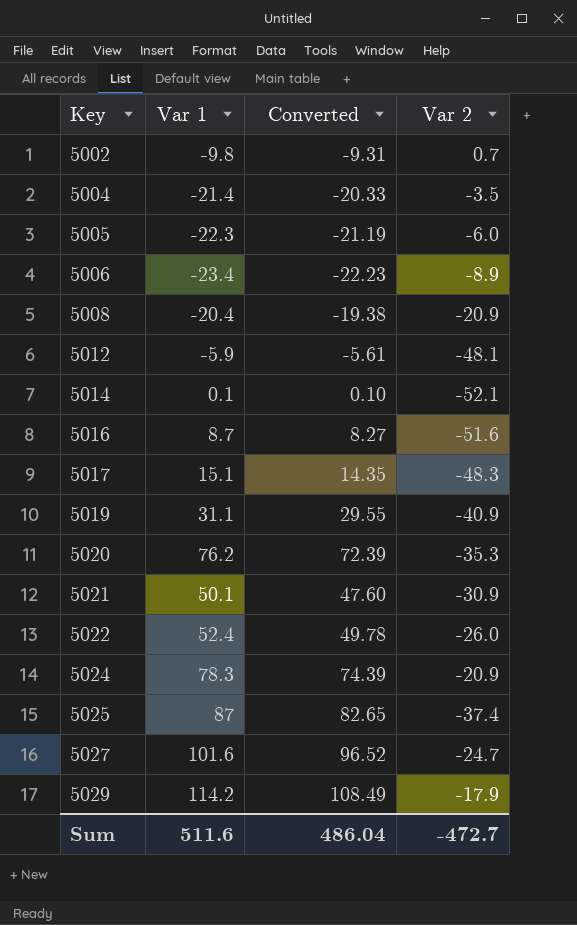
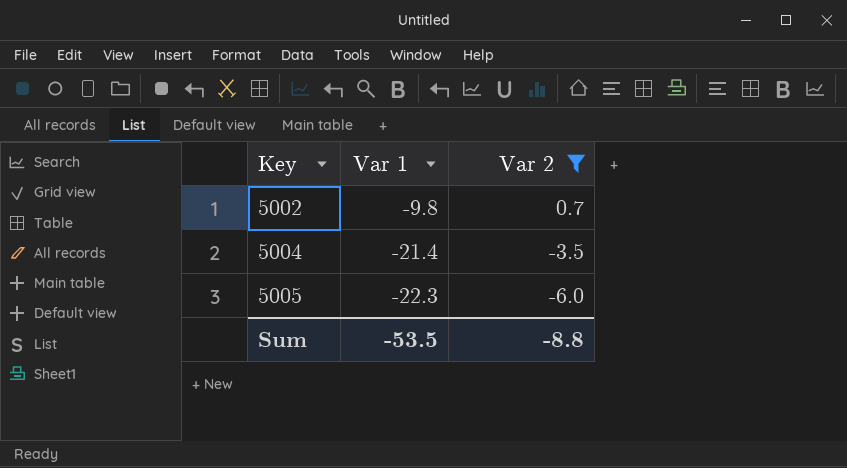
filter: none -> Var 2 >= -6.0
column Converted | formula: [Var 1] * 0.95 -> none
Sum | Var 1: 511.6 -> -53.5
Sum | Var 2: -472.7 -> -8.8

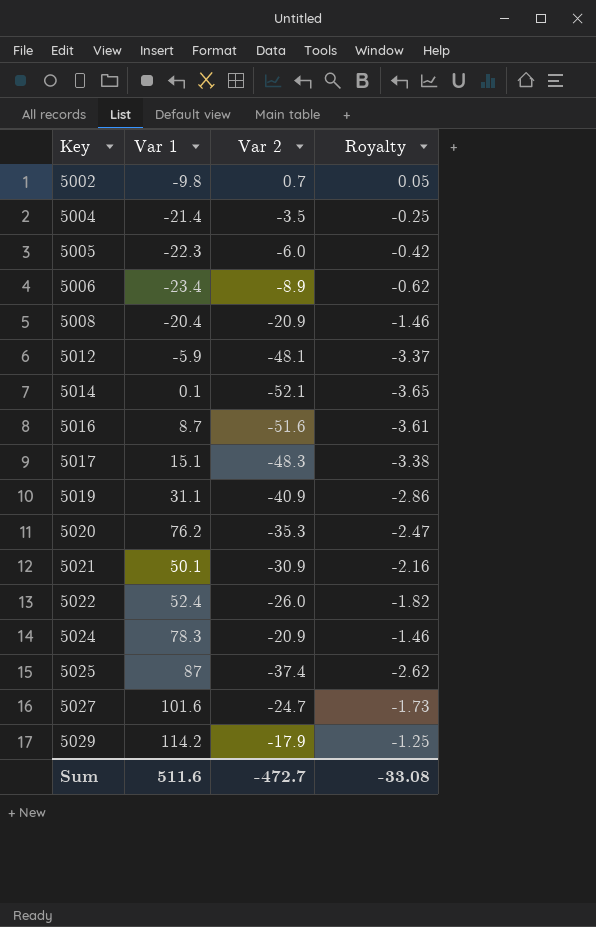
filter: Var 2 >= -6.0 -> none
column Royalty | formula: none -> [Var 2] * 0.07
Sum | Var 1: -53.5 -> 511.6
Sum | Var 2: -8.8 -> -472.7

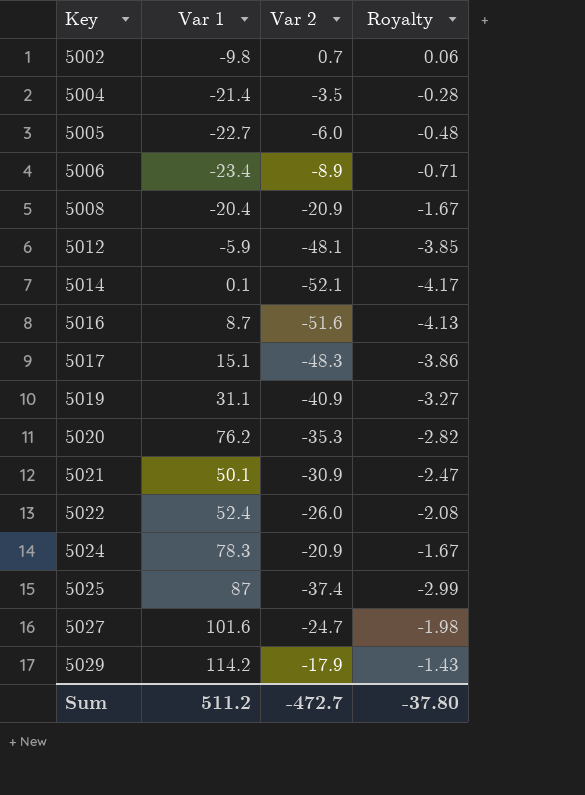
column Royalty | formula: [Var 2] * 0.07 -> [Var 2] * 0.08
5005 | Var 1: -22.3 -> -22.7
Sum | Var 1: 511.6 -> 511.2
Sum | Royalty: -33.08 -> -37.80

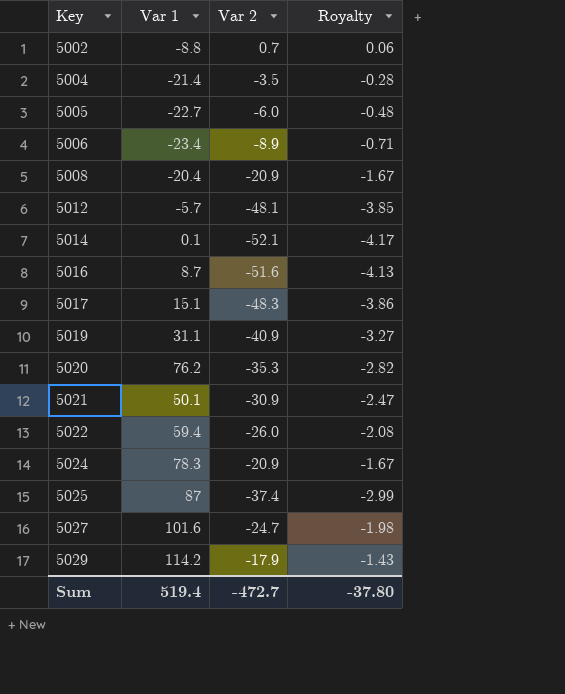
5002 | Var 1: -9.8 -> -8.8
5012 | Var 1: -5.9 -> -5.7
5022 | Var 1: 52.4 -> 59.4
Sum | Var 1: 511.2 -> 519.4

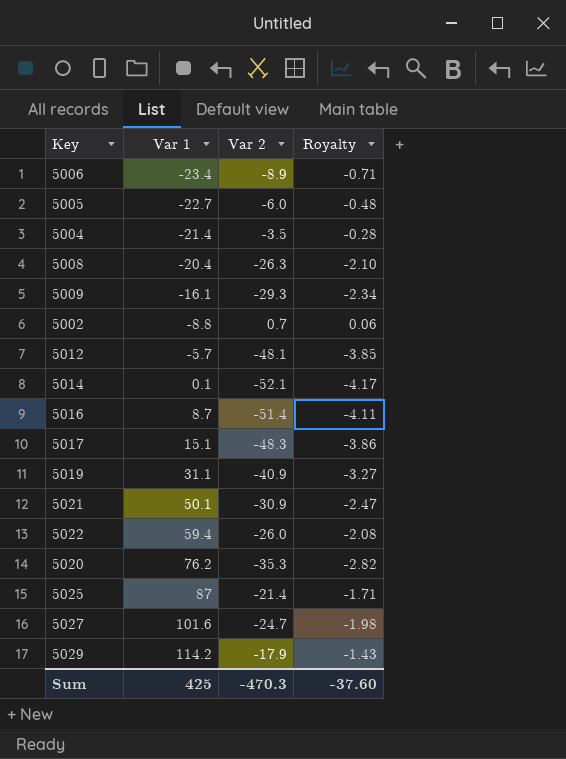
row order: Key ascending -> Var 1 ascending
row 5024: 78.3 | -20.9 | -1.67 -> none
5008 | Var 2: -20.9 -> -26.3
5008 | Royalty: -1.67 -> -2.10
row 5009: none -> -16.1 | -29.3 | -2.34
5016 | Var 2: -51.6 -> -51.4
5016 | Royalty: -4.13 -> -4.11
5025 | Var 2: -37.4 -> -21.4
5025 | Royalty: -2.99 -> -1.71
Sum | Var 1: 519.4 -> 425
Sum | Var 2: -472.7 -> -470.3
Sum | Royalty: -37.80 -> -37.60

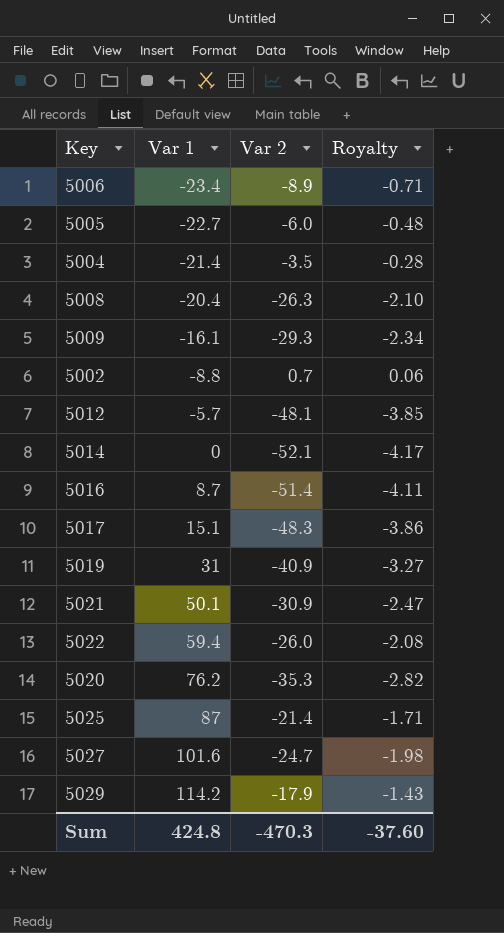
5014 | Var 1: 0.1 -> 0
5019 | Var 1: 31.1 -> 31
Sum | Var 1: 425 -> 424.8

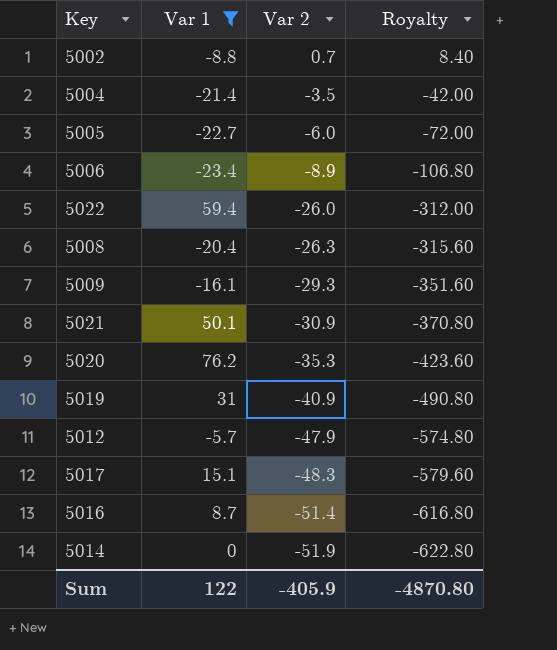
filter: none -> Var 1 <= 76.2
row order: Var 1 ascending -> Var 2 descending
column Royalty | formula: [Var 2] * 0.08 -> [Var 2] * 12
5012 | Var 2: -48.1 -> -47.9
5014 | Var 2: -52.1 -> -51.9
Sum | Var 1: 424.8 -> 122
Sum | Var 2: -470.3 -> -405.9
Sum | Royalty: -37.60 -> -4870.80

